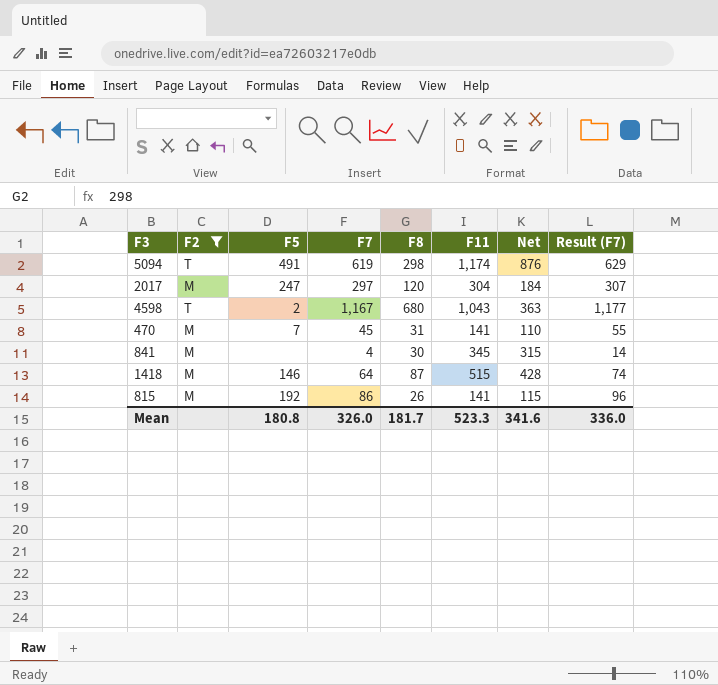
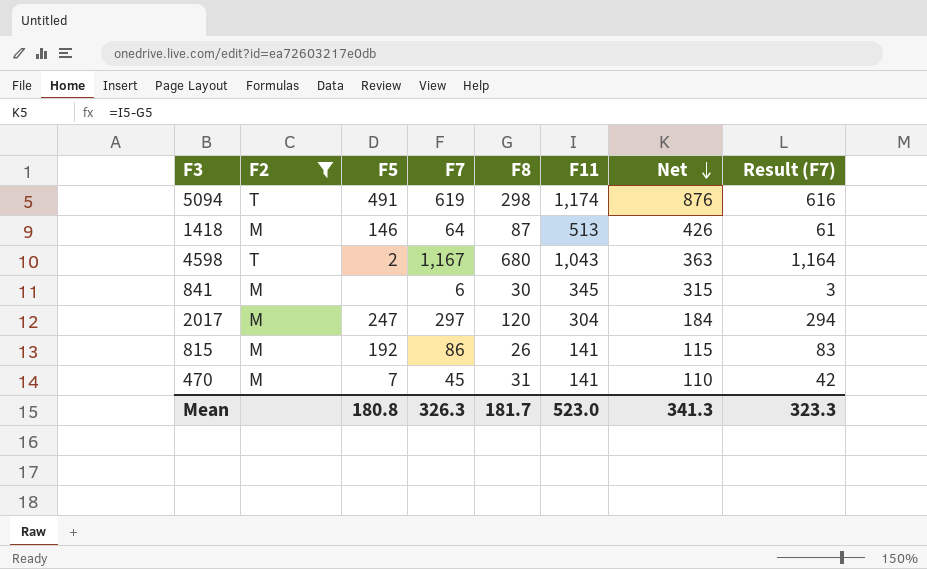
row order: none -> Net descending
column Result (F7) | formula: [F7] + 10 -> [F7] - 3
1418 | F11: 515 -> 513
1418 | Net: 428 -> 426
841 | F7: 4 -> 6
Mean | F7: 326.0 -> 326.3
Mean | F11: 523.3 -> 523.0
Mean | Net: 341.6 -> 341.3
Mean | Result (F7): 336.0 -> 323.3

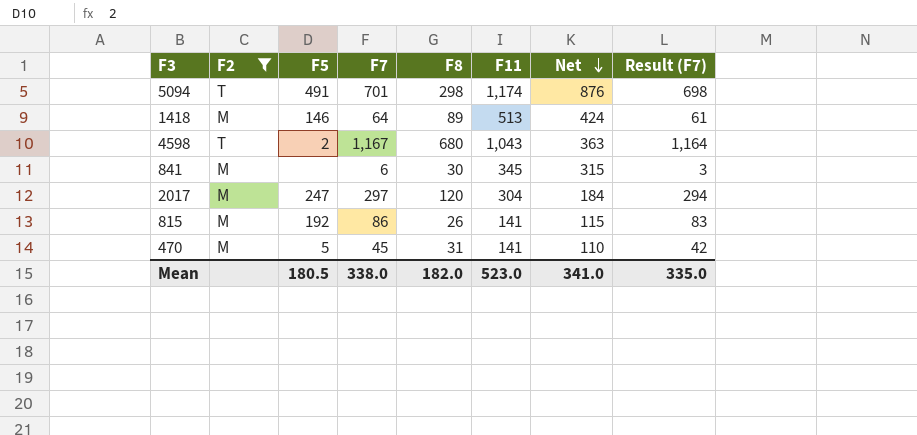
5094 | F7: 619 -> 701
5094 | Result (F7): 616 -> 698
1418 | F8: 87 -> 89
1418 | Net: 426 -> 424
470 | F5: 7 -> 5
Mean | F5: 180.8 -> 180.5
Mean | F7: 326.3 -> 338.0
Mean | F8: 181.7 -> 182.0
Mean | Net: 341.3 -> 341.0
Mean | Result (F7): 323.3 -> 335.0

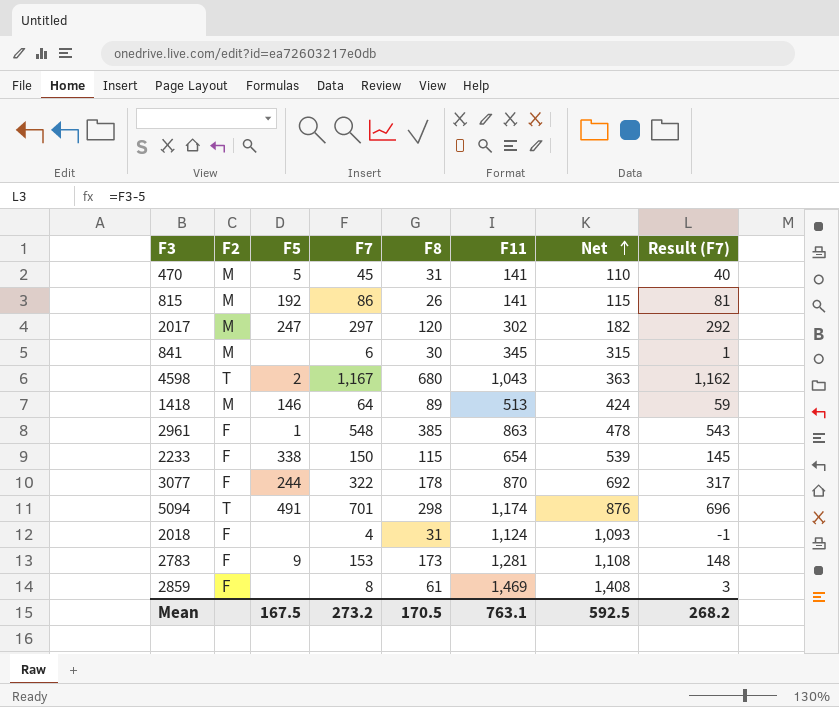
filter: F2 != F -> none
row order: Net descending -> Net ascending
column Result (F7) | formula: [F7] - 3 -> [F7] - 5
2017 | F11: 304 -> 302
2017 | Net: 184 -> 182
Mean | F5: 180.5 -> 167.5
Mean | F7: 338.0 -> 273.2
Mean | F8: 182.0 -> 170.5
Mean | F11: 523.0 -> 763.1
Mean | Net: 341.0 -> 592.5
Mean | Result (F7): 335.0 -> 268.2

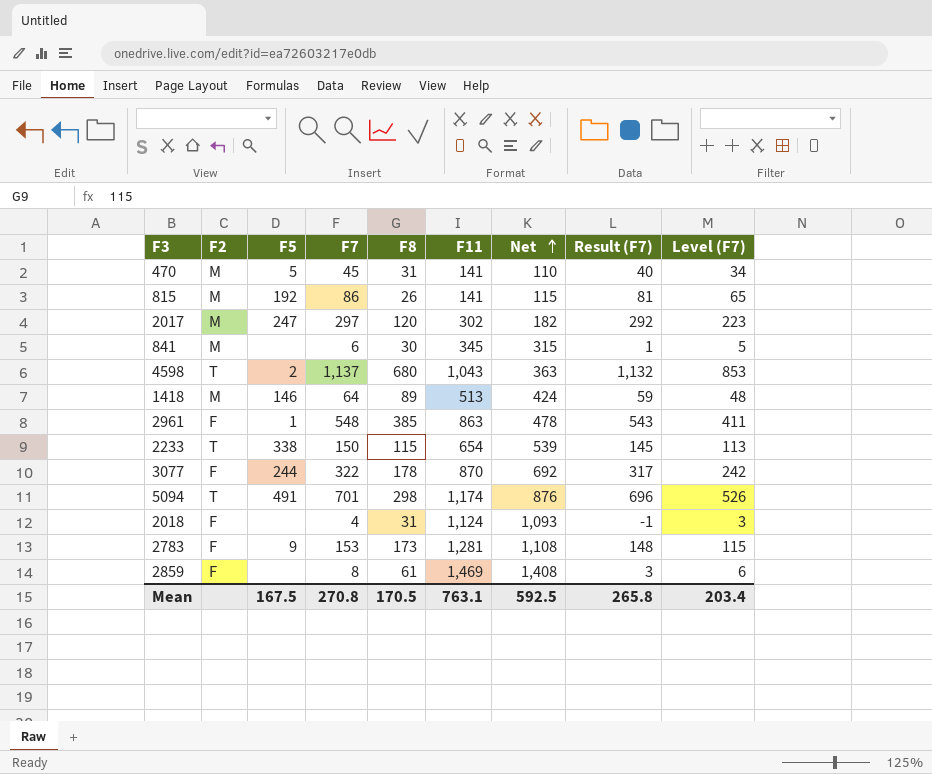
column Level (F7) | formula: none -> [F7] * 0.75
4598 | F7: 1,167 -> 1,137
4598 | Result (F7): 1,162 -> 1,132
2233 | F2: F -> T
Mean | F7: 273.2 -> 270.8
Mean | Result (F7): 268.2 -> 265.8

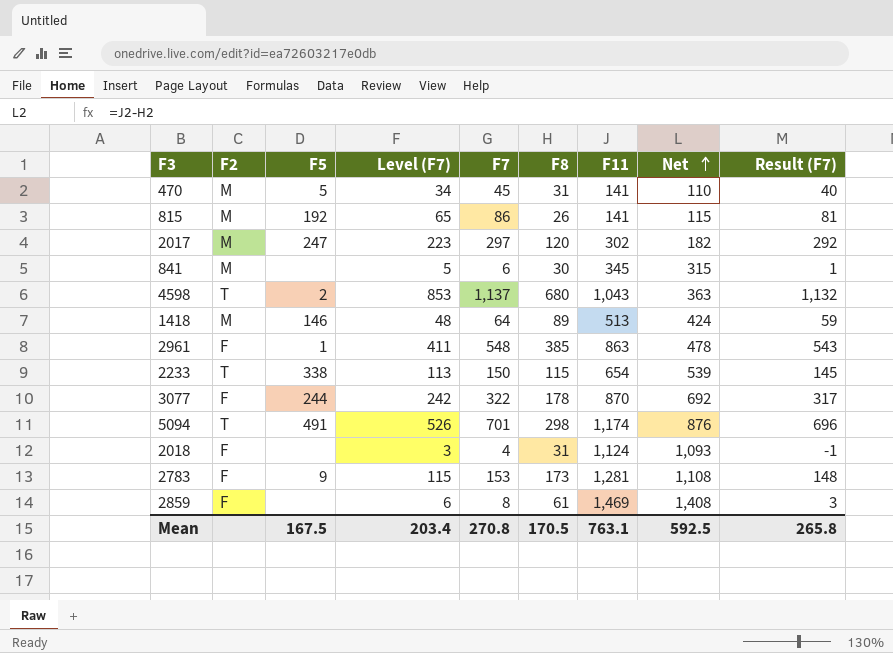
column Level (F7) | position: 9 -> 4

